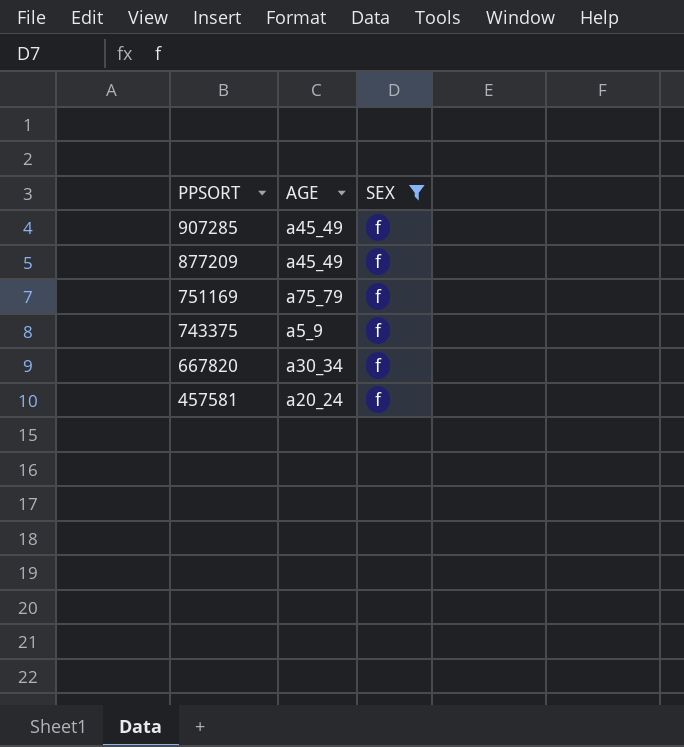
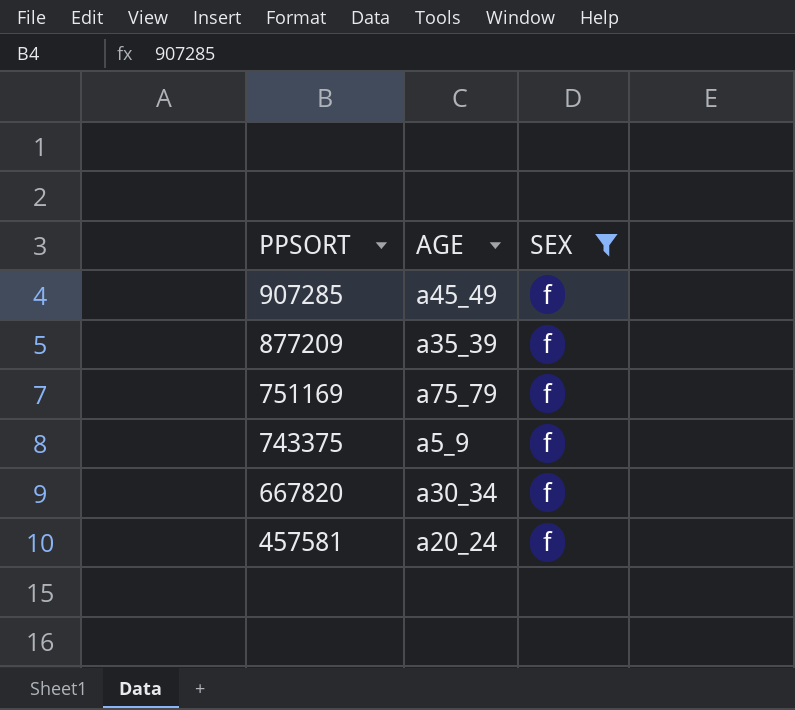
877209 | AGE: a45_49 -> a35_39

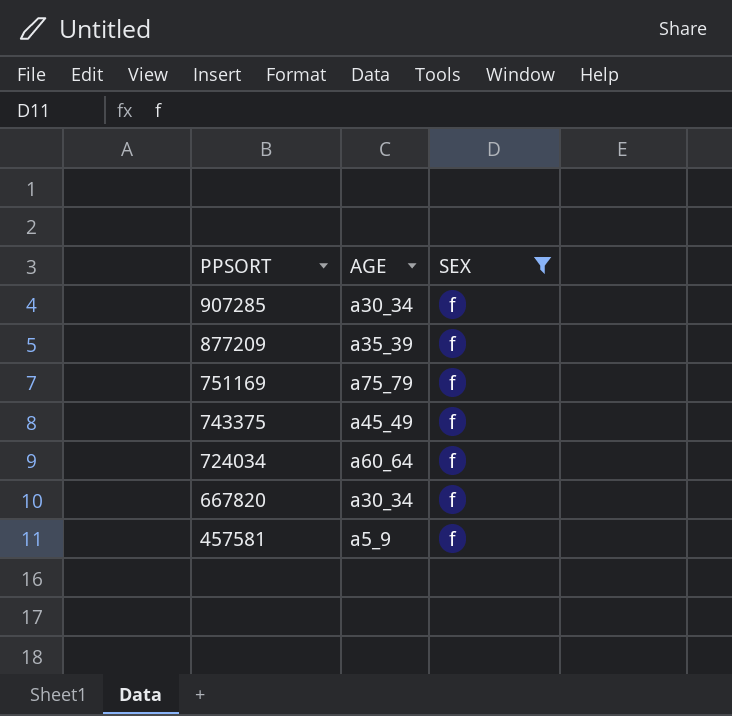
907285 | AGE: a45_49 -> a30_34
743375 | AGE: a5_9 -> a45_49
row 724034: none -> a60_64 | f
457581 | AGE: a20_24 -> a5_9

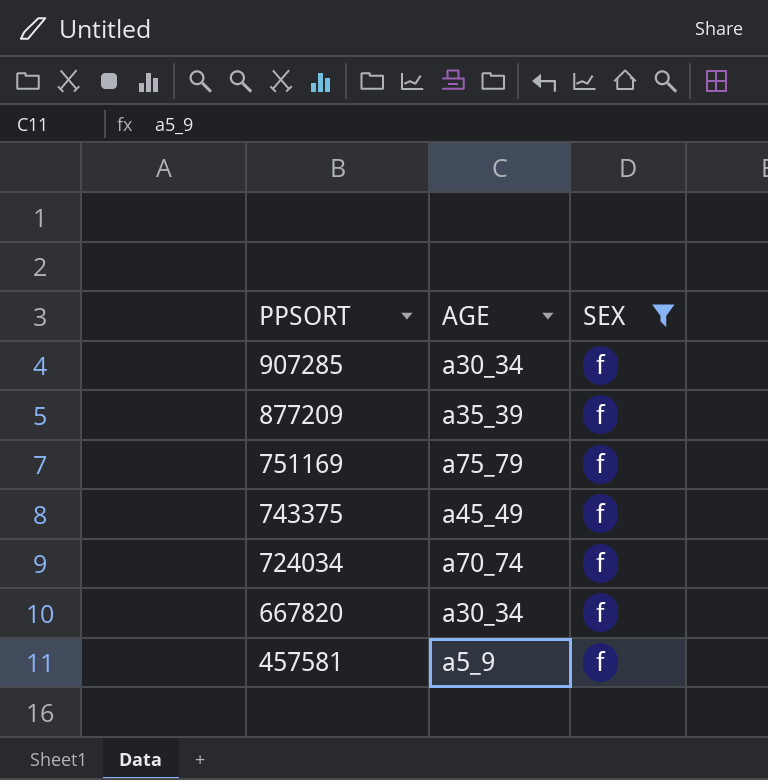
724034 | AGE: a60_64 -> a70_74

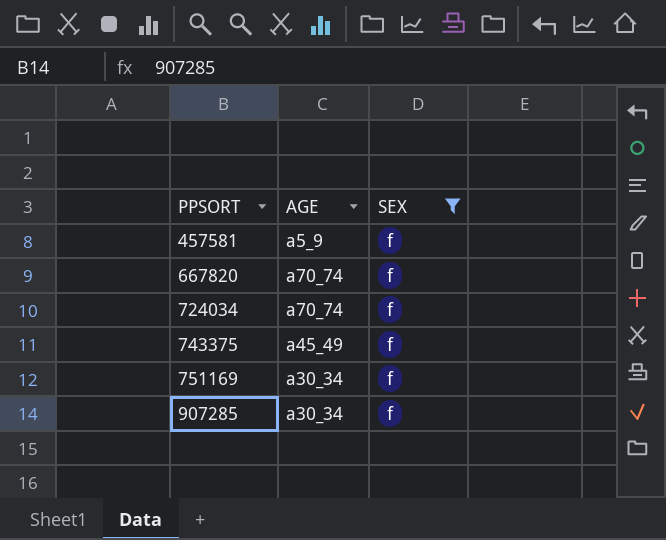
row order: PPSORT descending -> PPSORT ascending
row 877209: a35_39 | f -> none
667820 | AGE: a30_34 -> a70_74
751169 | AGE: a75_79 -> a30_34

